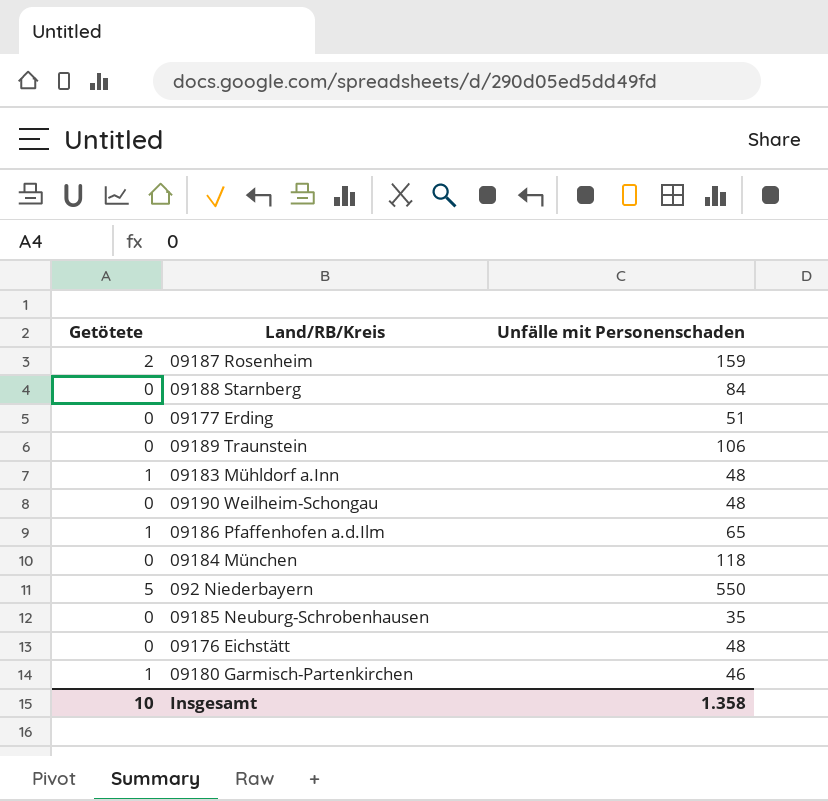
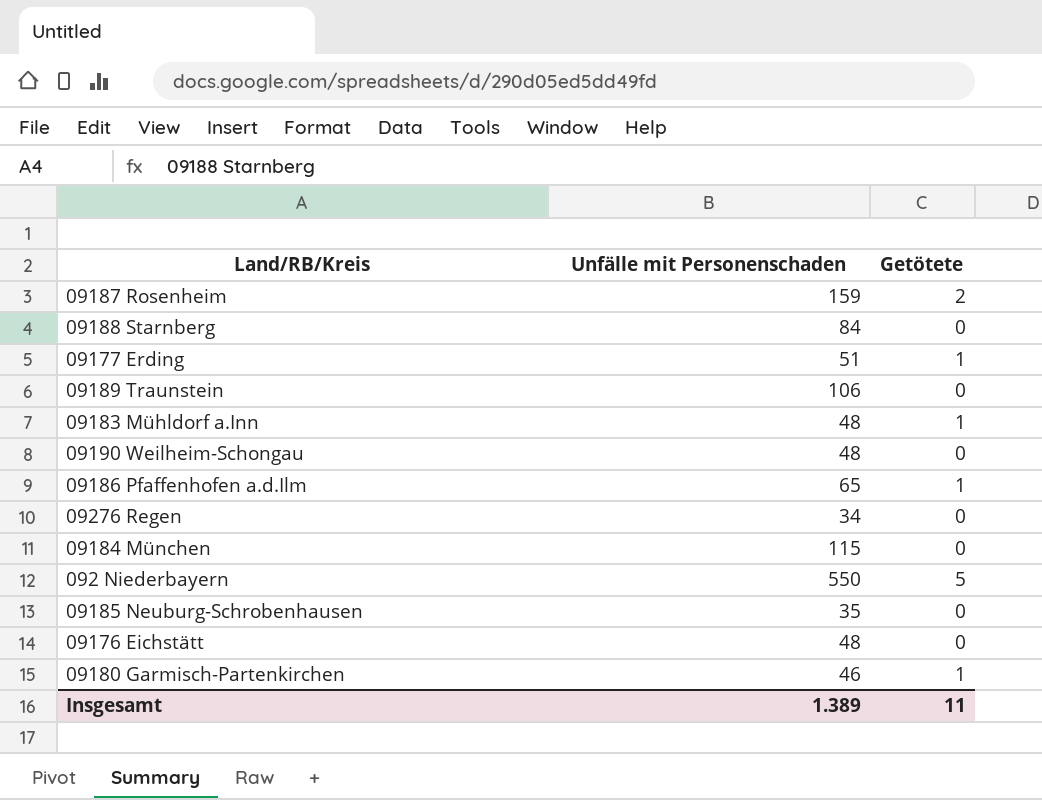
column Getötete | position: 1 -> 3
09177 Erding | Getötete: 0 -> 1
row 09276 Regen: none -> 34 | 0
09184 München | Unfälle mit Personenschaden: 118 -> 115
Insgesamt | Unfälle mit Personenschaden: 1.358 -> 1.389
Insgesamt | Getötete: 10 -> 11

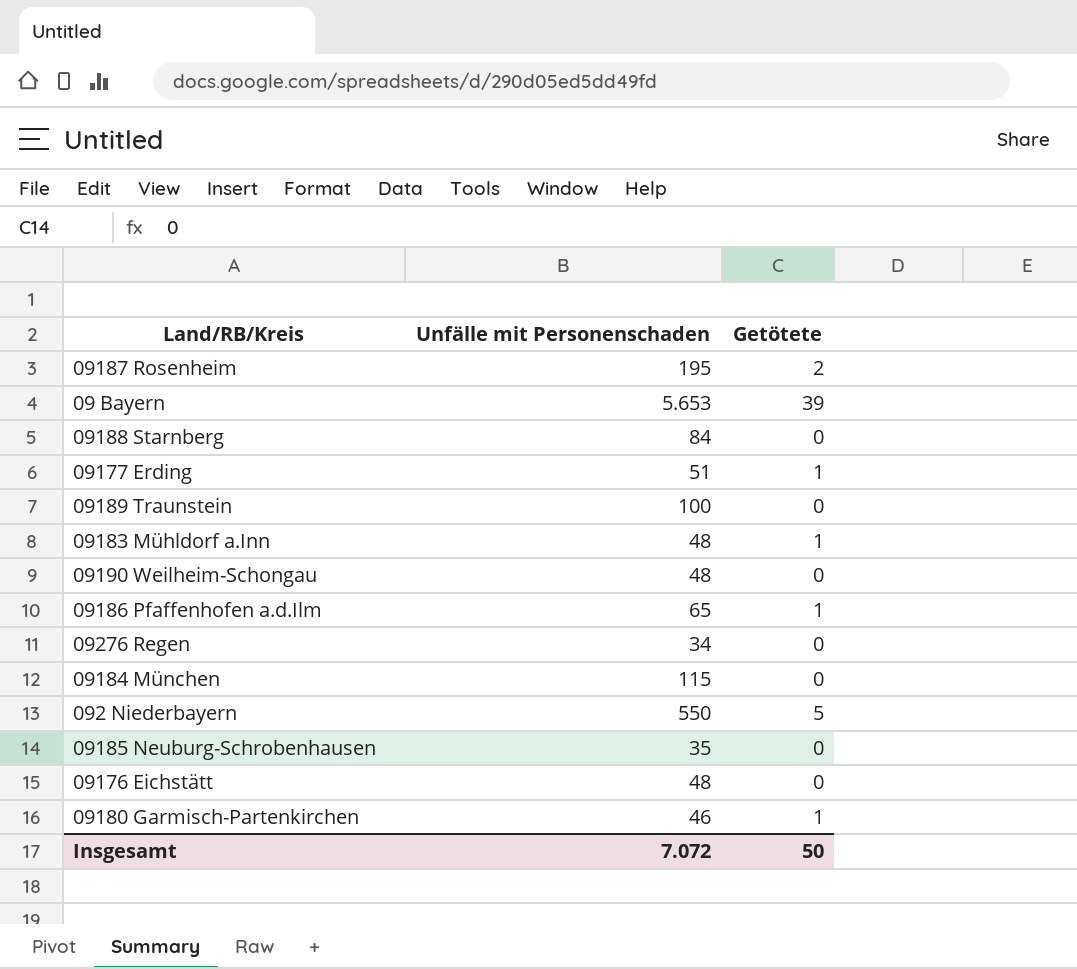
09187 Rosenheim | Unfälle mit Personenschaden: 159 -> 195
row 09 Bayern: none -> 5.653 | 39
09189 Traunstein | Unfälle mit Personenschaden: 106 -> 100
Insgesamt | Unfälle mit Personenschaden: 1.389 -> 7.072
Insgesamt | Getötete: 11 -> 50

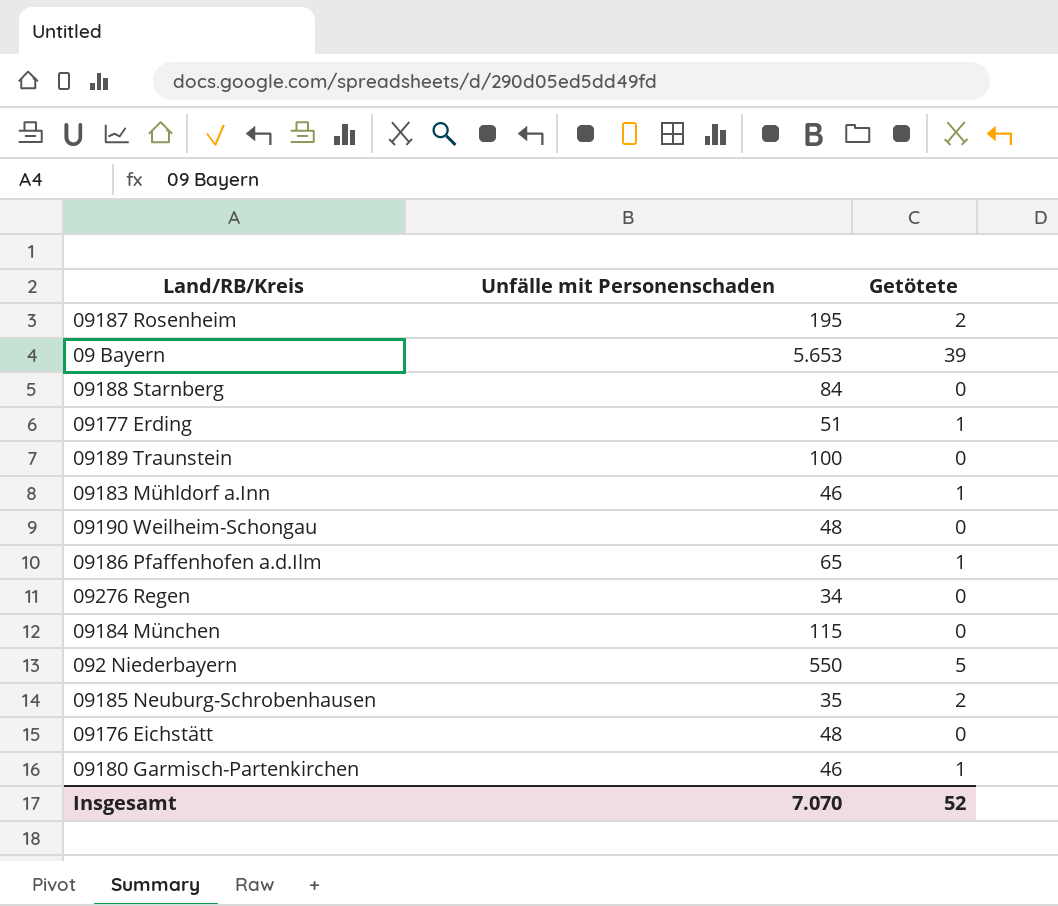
09183 Mühldorf a.Inn | Unfälle mit Personenschaden: 48 -> 46
09185 Neuburg-Schrobenhausen | Getötete: 0 -> 2
Insgesamt | Unfälle mit Personenschaden: 7.072 -> 7.070
Insgesamt | Getötete: 50 -> 52

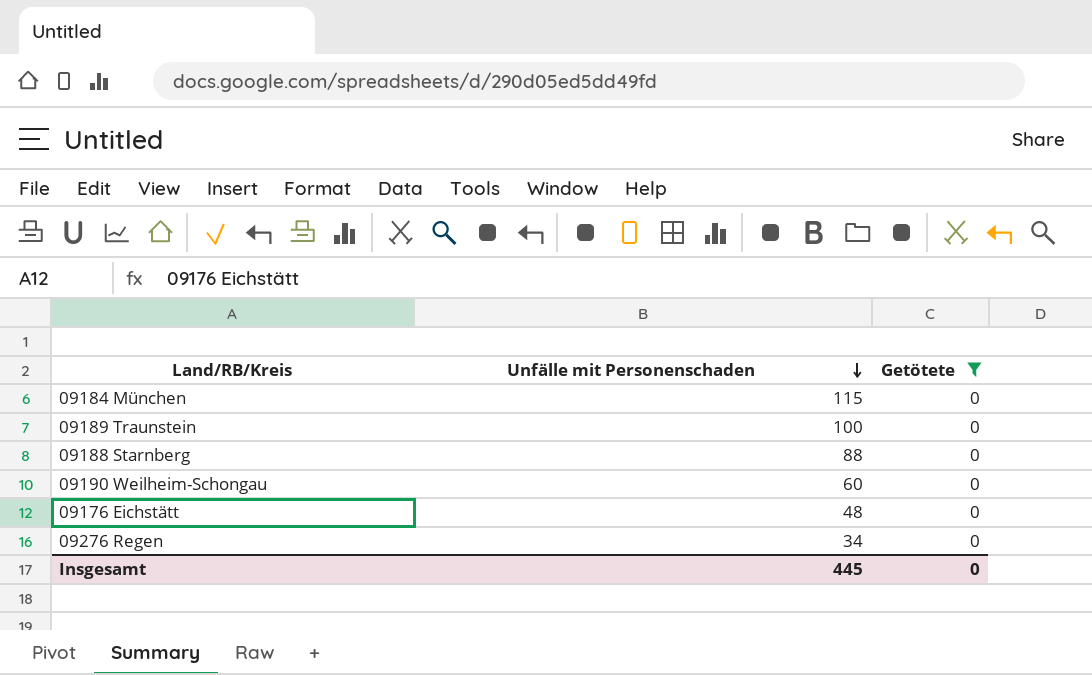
filter: none -> Getötete = 0
row order: none -> Unfälle mit Personenschaden descending
09188 Starnberg | Unfälle mit Personenschaden: 84 -> 88
09190 Weilheim-Schongau | Unfälle mit Personenschaden: 48 -> 60
Insgesamt | Unfälle mit Personenschaden: 7.070 -> 445
Insgesamt | Getötete: 52 -> 0

